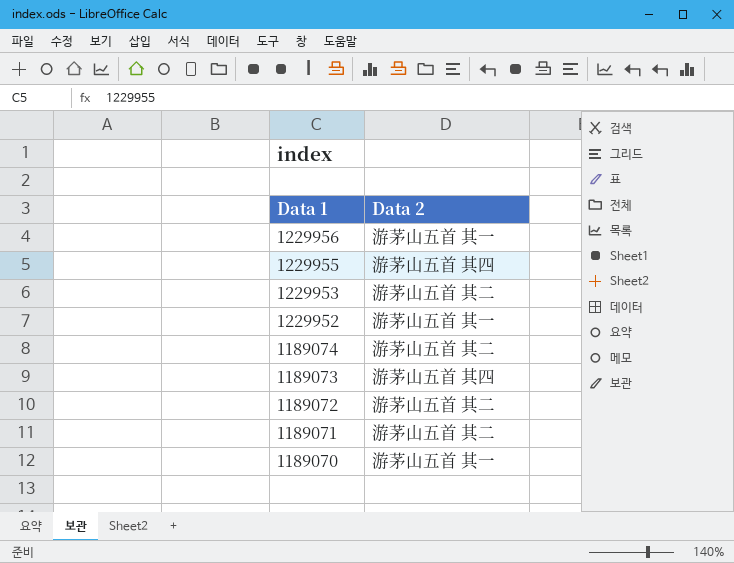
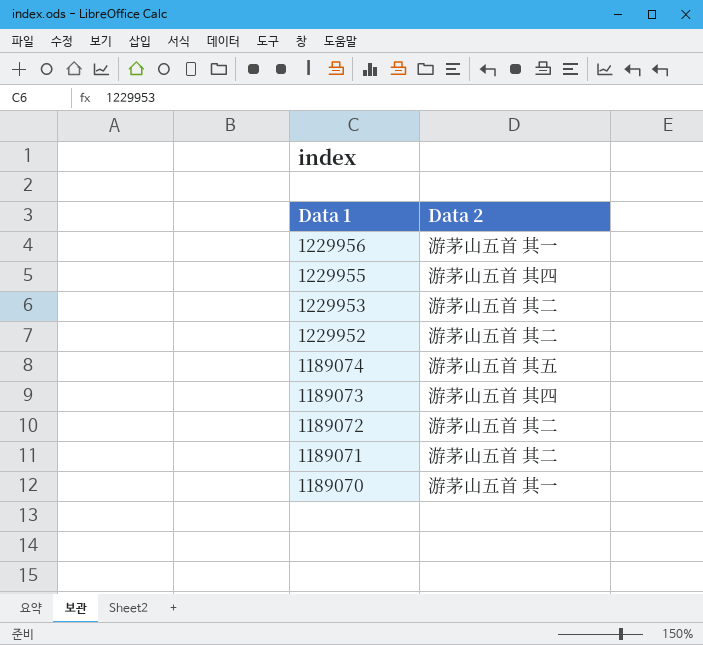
1229952 | Data 2: 游茅山五首 其一 -> 游茅山五首 其二
1189074 | Data 2: 游茅山五首 其二 -> 游茅山五首 其五

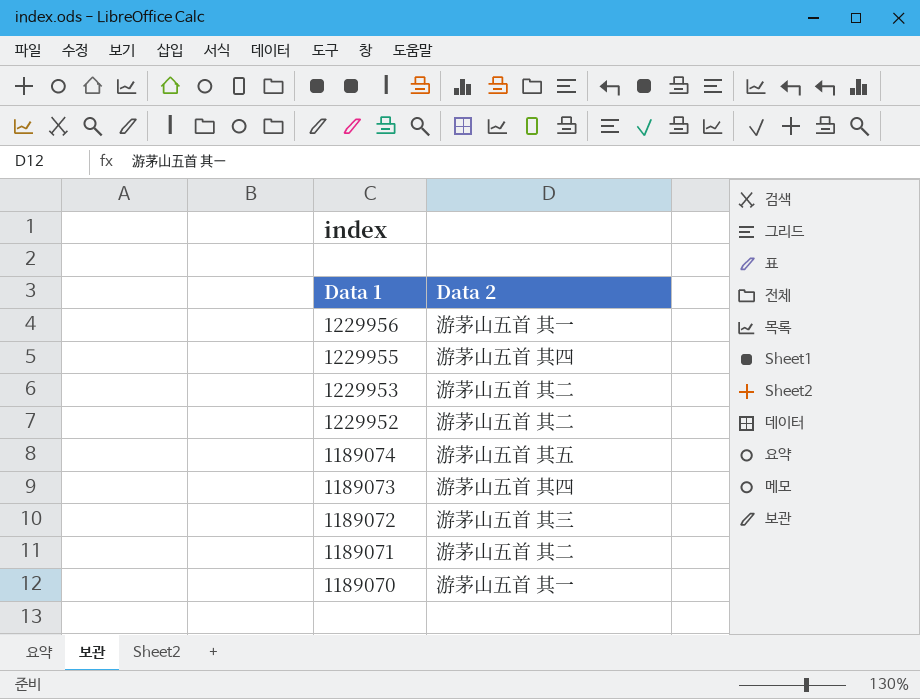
1189072 | Data 2: 游茅山五首 其二 -> 游茅山五首 其三

